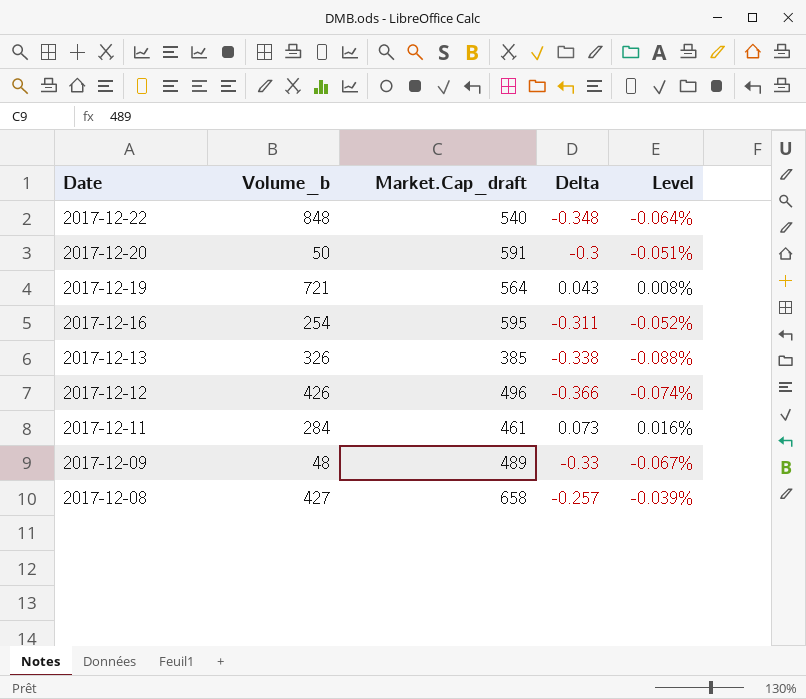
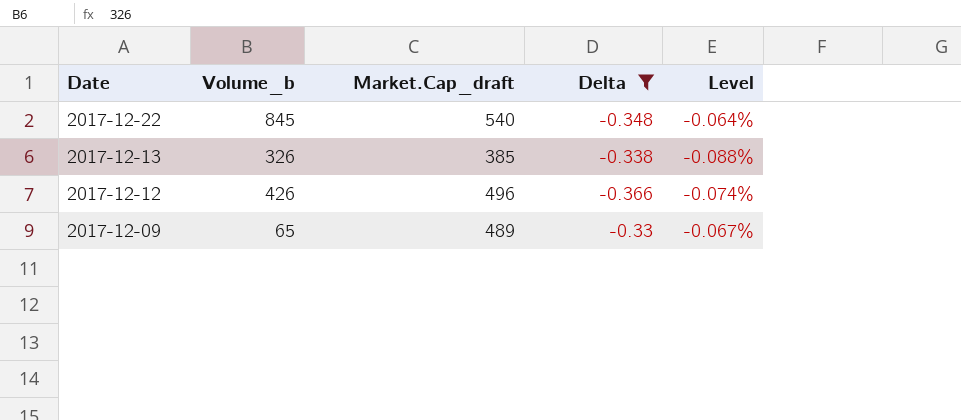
filter: none -> Delta <= -0.33
2017-12-22 | Volume_b: 848 -> 845
2017-12-09 | Volume_b: 48 -> 65

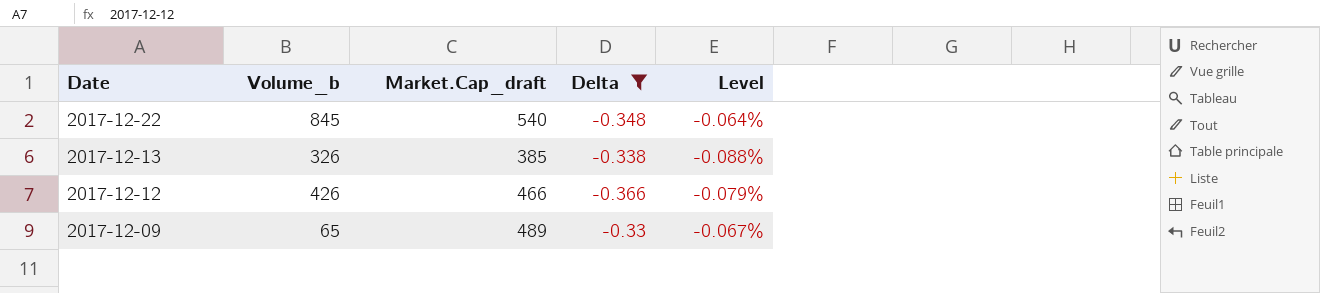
2017-12-12 | Market.Cap_draft: 496 -> 466
2017-12-12 | Level: -0.074% -> -0.079%

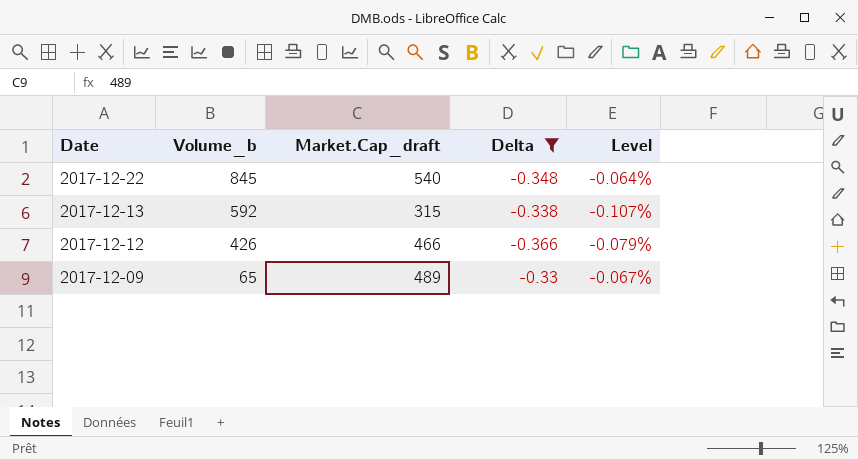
2017-12-13 | Volume_b: 326 -> 592
2017-12-13 | Market.Cap_draft: 385 -> 315
2017-12-13 | Level: -0.088% -> -0.107%

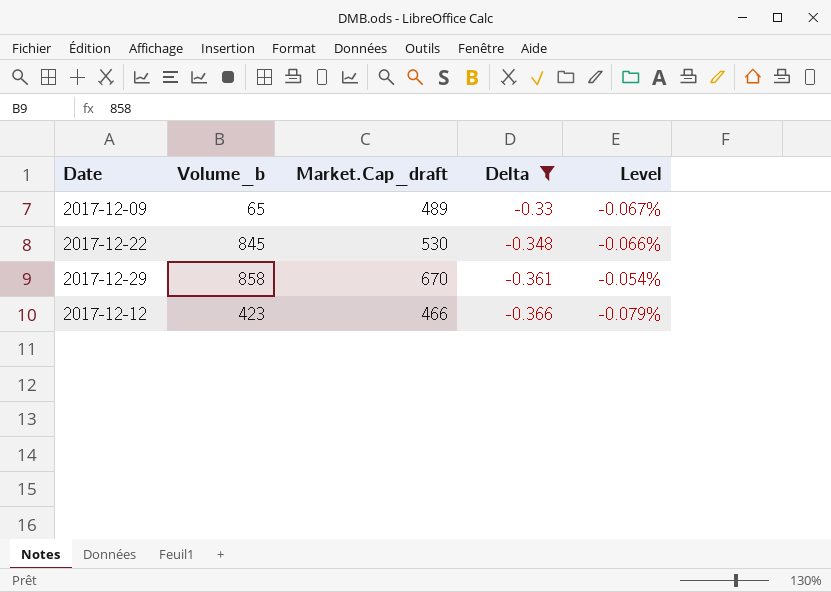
row order: Date descending -> Delta descending
row 2017-12-13: 592 | 315 | -0.338 | -0.107% -> none
2017-12-22 | Market.Cap_draft: 540 -> 530
2017-12-22 | Level: -0.064% -> -0.066%
row 2017-12-29: none -> 858 | 670 | -0.361 | -0.054%
2017-12-12 | Volume_b: 426 -> 423

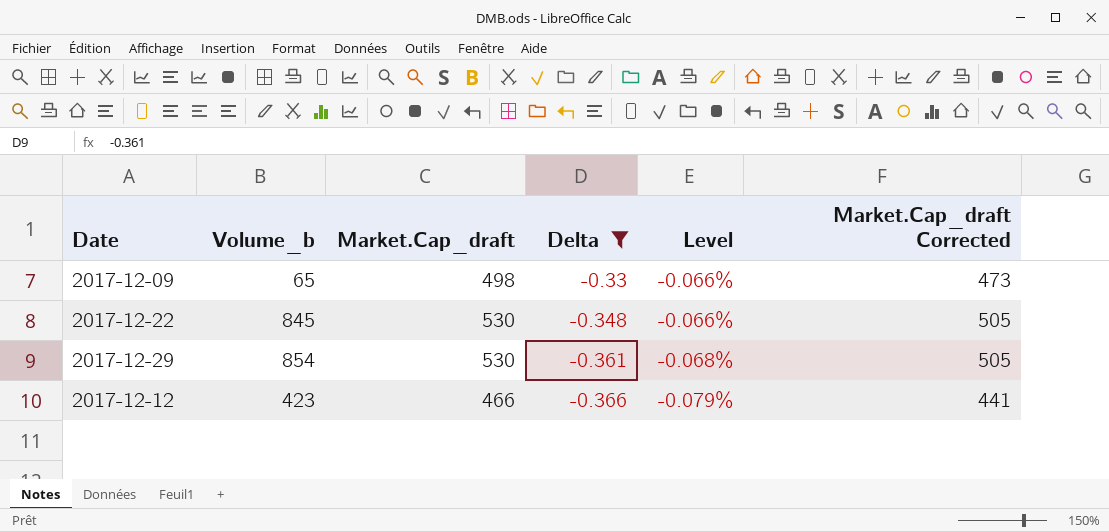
column Market.Cap_draft Corrected | formula: none -> [Market.Cap_draft] - 25
2017-12-09 | Market.Cap_draft: 489 -> 498
2017-12-09 | Level: -0.067% -> -0.066%
2017-12-29 | Volume_b: 858 -> 854
2017-12-29 | Market.Cap_draft: 670 -> 530
2017-12-29 | Level: -0.054% -> -0.068%

